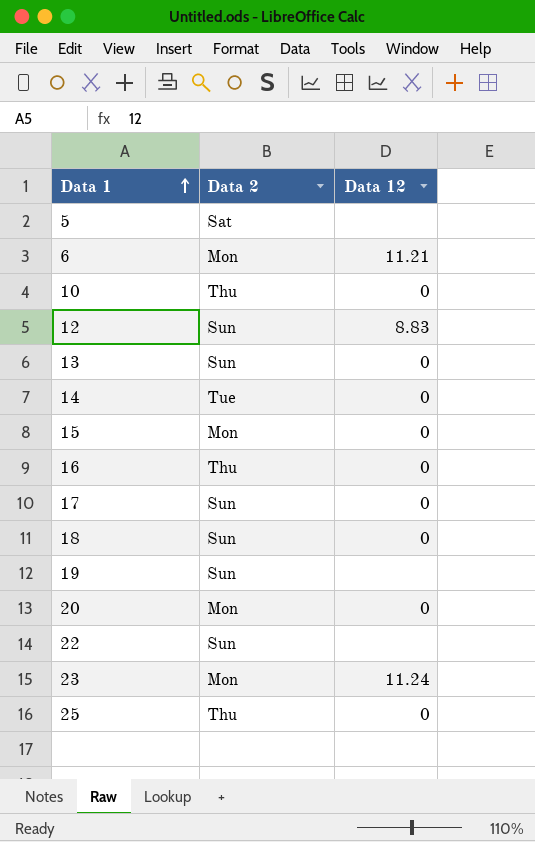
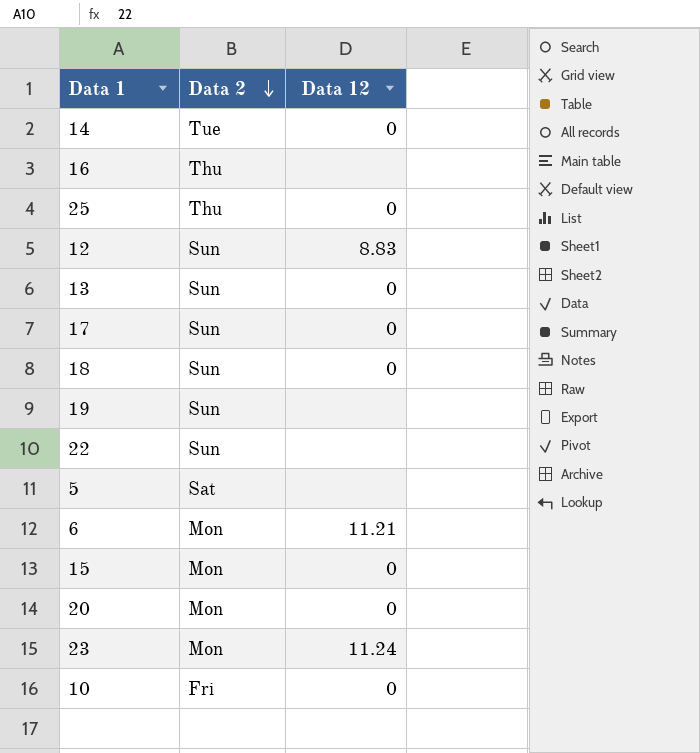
row order: Data 1 ascending -> Data 2 descending
16 | Data 12: 0 -> none
10 | Data 2: Thu -> Fri

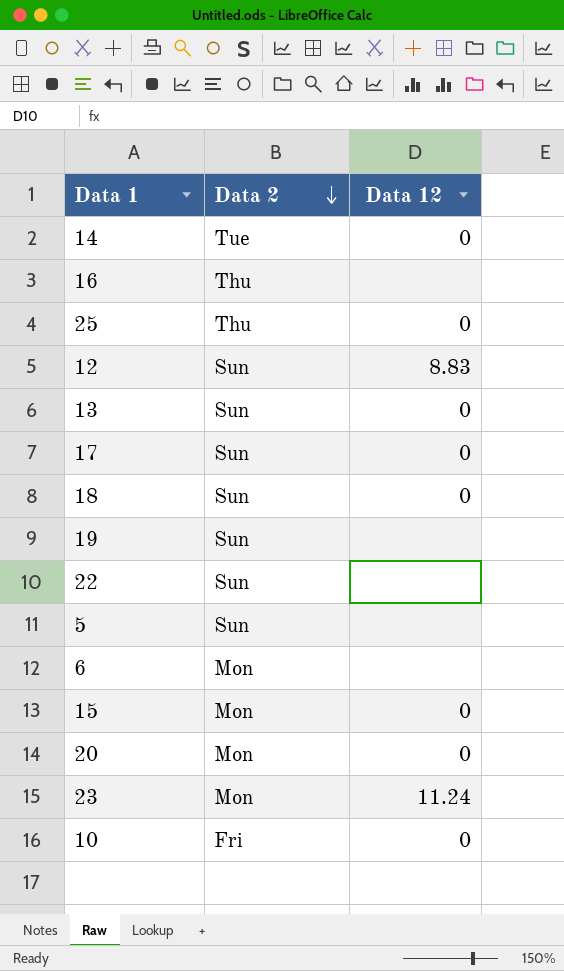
5 | Data 2: Sat -> Sun
6 | Data 12: 11.21 -> none

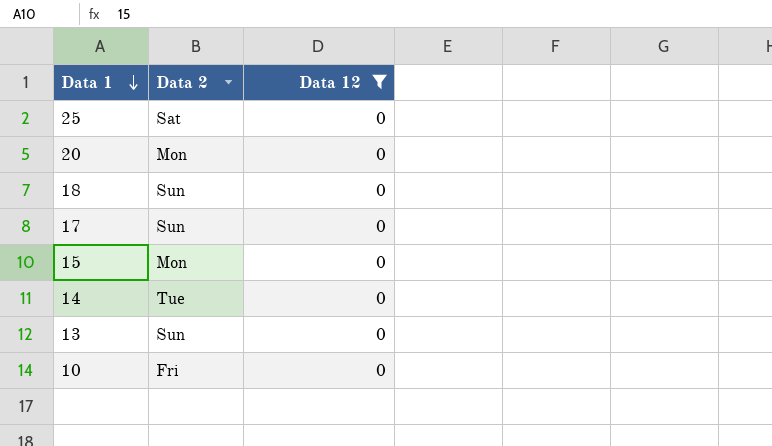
filter: none -> Data 12 = 0
row order: Data 2 descending -> Data 1 descending
25 | Data 2: Thu -> Sat

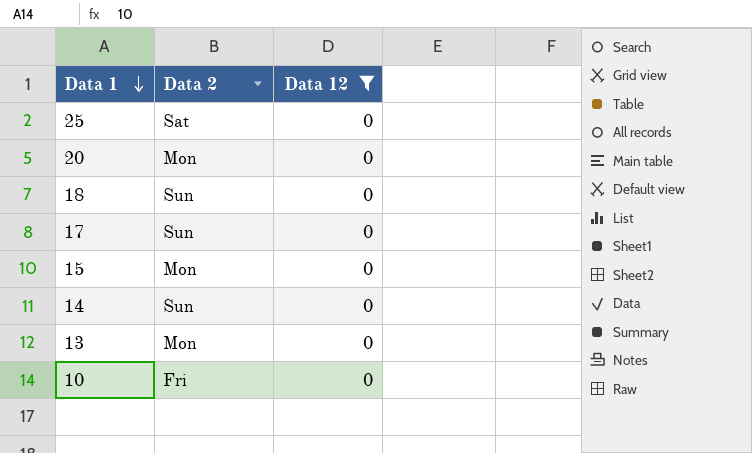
14 | Data 2: Tue -> Sun
13 | Data 2: Sun -> Mon

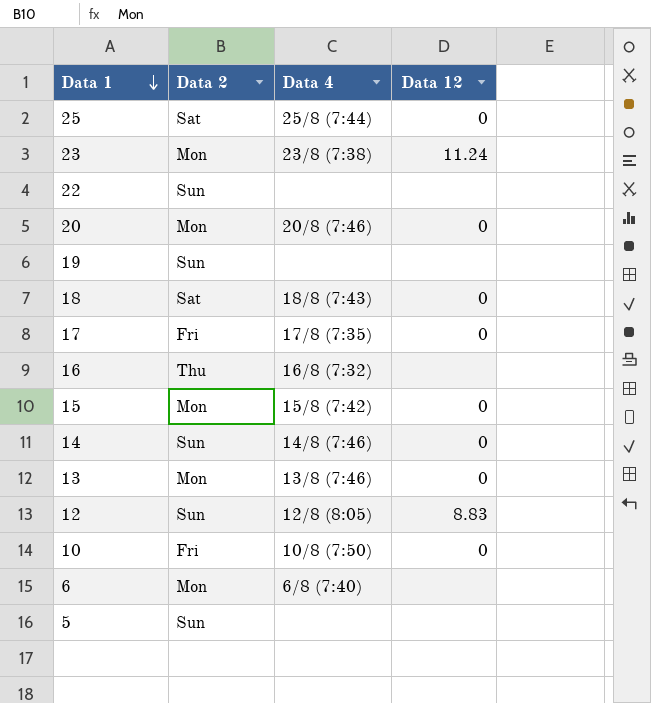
filter: Data 12 = 0 -> none
column Data 4 | position: none -> 3
18 | Data 2: Sun -> Sat
17 | Data 2: Sun -> Fri

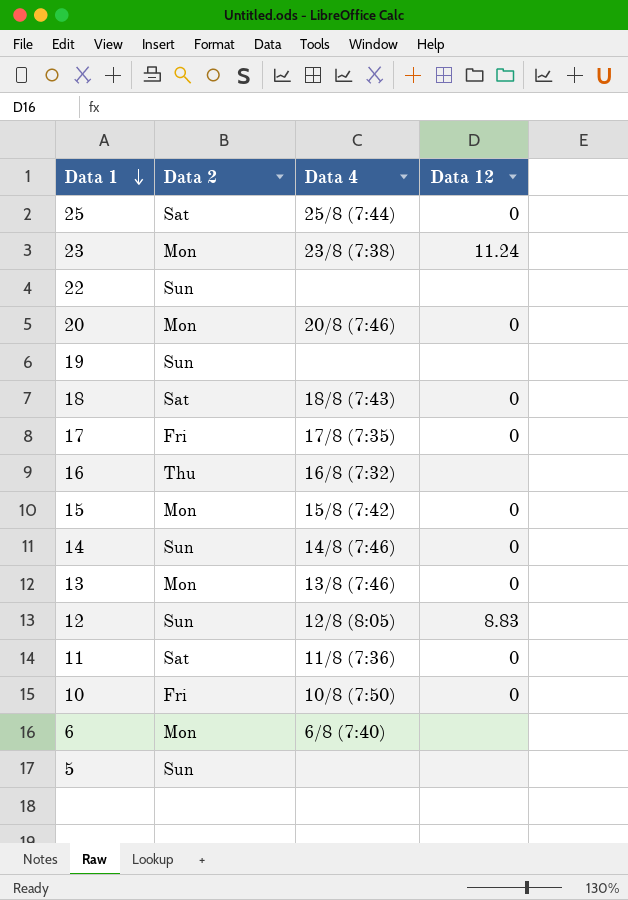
row 11: none -> Sat | 11/8 (7:36) | 0

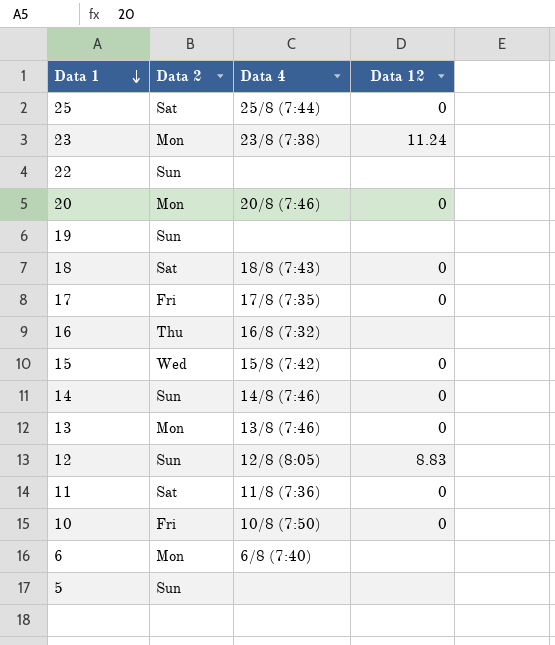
15 | Data 2: Mon -> Wed

